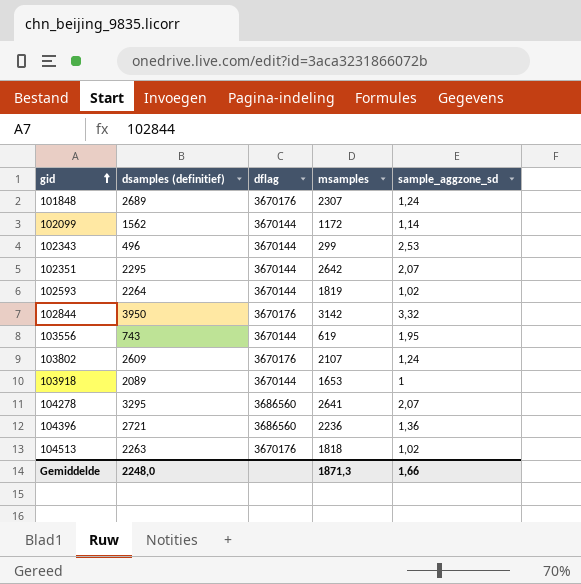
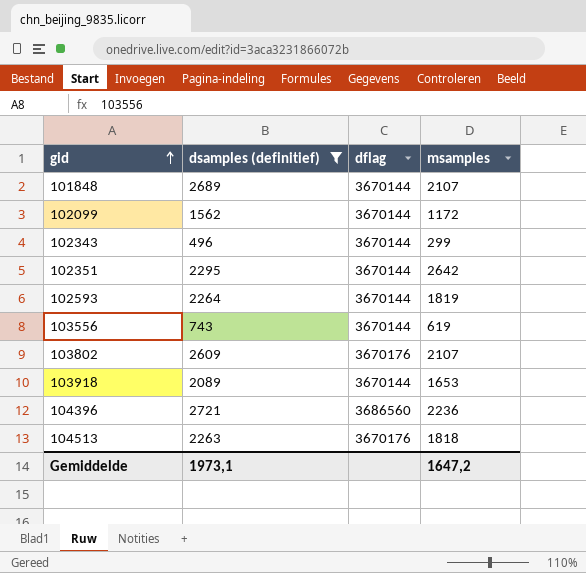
filter: none -> dsamples (definitief) <= 2721
column sample_aggzone_sd | position: 5 -> none
101848 | dflag: 3670176 -> 3670144
101848 | msamples: 2307 -> 2107
Gemiddelde | dsamples (definitief): 2248,0 -> 1973,1
Gemiddelde | msamples: 1871,3 -> 1647,2

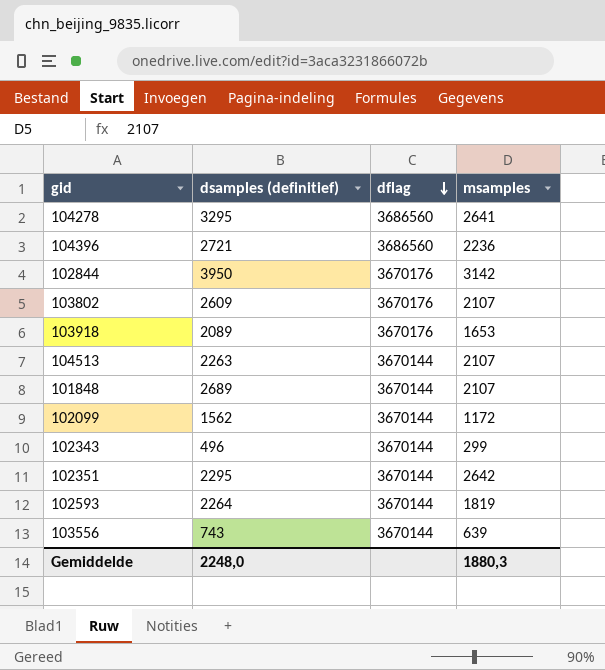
filter: dsamples (definitief) <= 2721 -> none
row order: gid ascending -> dflag descending
103918 | dflag: 3670144 -> 3670176
104513 | dflag: 3670176 -> 3670144
104513 | msamples: 1818 -> 2107
103556 | msamples: 619 -> 639
Gemiddelde | dsamples (definitief): 1973,1 -> 2248,0
Gemiddelde | msamples: 1647,2 -> 1880,3

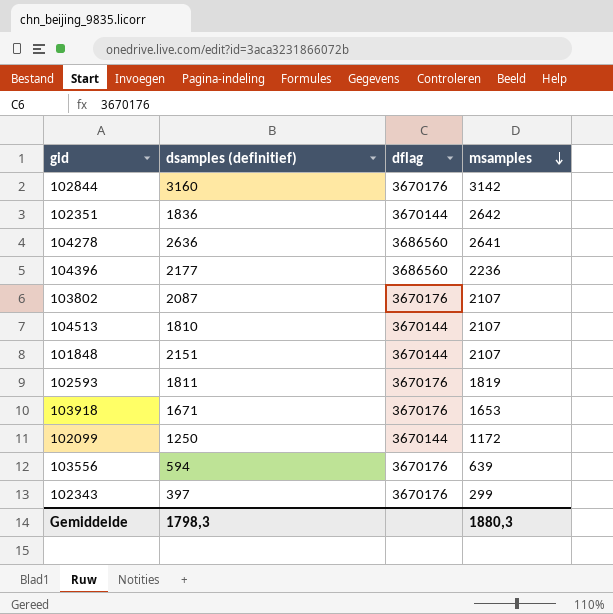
row order: dflag descending -> msamples descending
102844 | dsamples (definitief): 3950 -> 3160
102351 | dsamples (definitief): 2295 -> 1836
104278 | dsamples (definitief): 3295 -> 2636
104396 | dsamples (definitief): 2721 -> 2177
103802 | dsamples (definitief): 2609 -> 2087
104513 | dsamples (definitief): 2263 -> 1810
101848 | dsamples (definitief): 2689 -> 2151
102593 | dsamples (definitief): 2264 -> 1811
102593 | dflag: 3670144 -> 3670176
103918 | dsamples (definitief): 2089 -> 1671
102099 | dsamples (definitief): 1562 -> 1250
103556 | dsamples (definitief): 743 -> 594
103556 | dflag: 3670144 -> 3670176
102343 | dsamples (definitief): 496 -> 397
102343 | dflag: 3670144 -> 3670176
Gemiddelde | dsamples (definitief): 2248,0 -> 1798,3

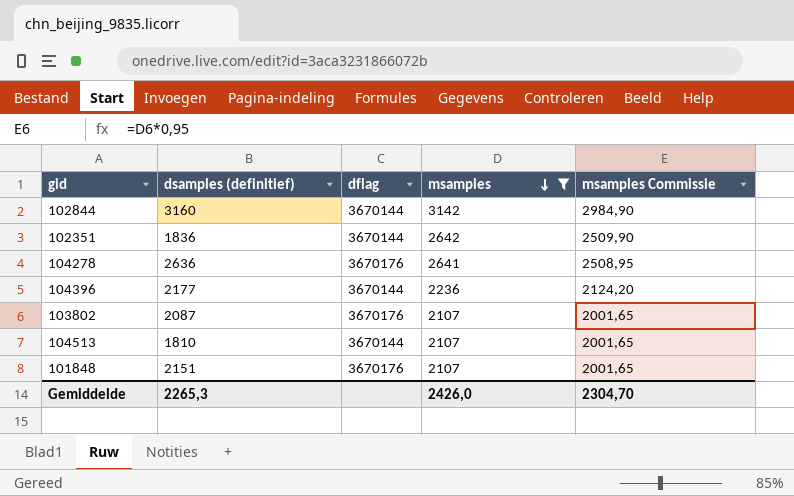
filter: none -> msamples >= 2107
column msamples Commissie | formula: none -> [msamples] * 0,95
102844 | dflag: 3670176 -> 3670144
104278 | dflag: 3686560 -> 3670176
104396 | dflag: 3686560 -> 3670144
101848 | dflag: 3670144 -> 3670176
Gemiddelde | dsamples (definitief): 1798,3 -> 2265,3
Gemiddelde | msamples: 1880,3 -> 2426,0

